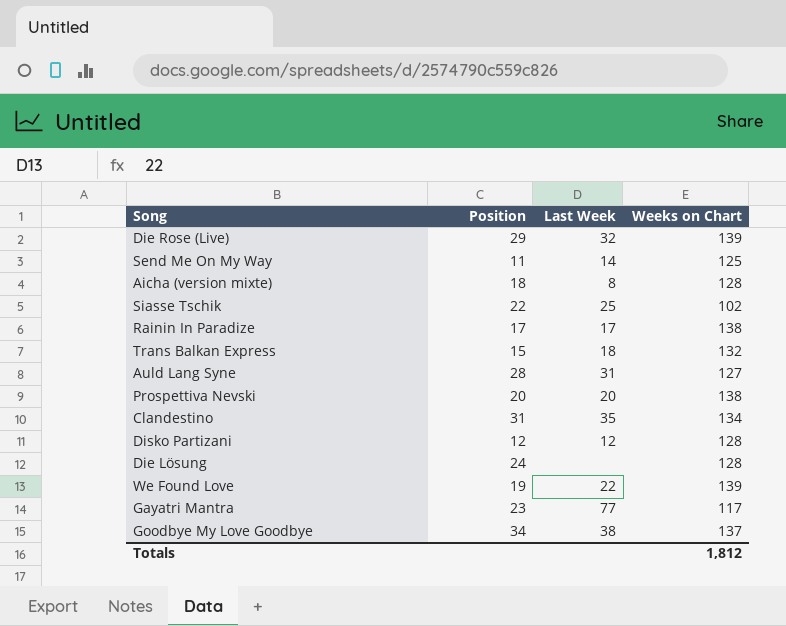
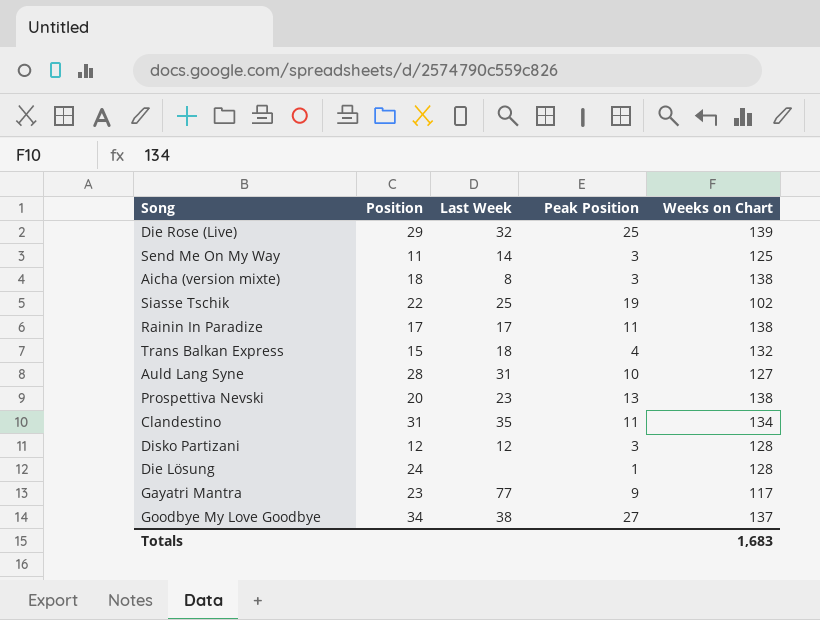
column Peak Position | position: none -> 4
row We Found Love: 19 | 22 | 139 -> none
Aicha (version mixte) | Weeks on Chart: 128 -> 138
Prospettiva Nevski | Last Week: 20 -> 23
Totals | Weeks on Chart: 1,812 -> 1,683

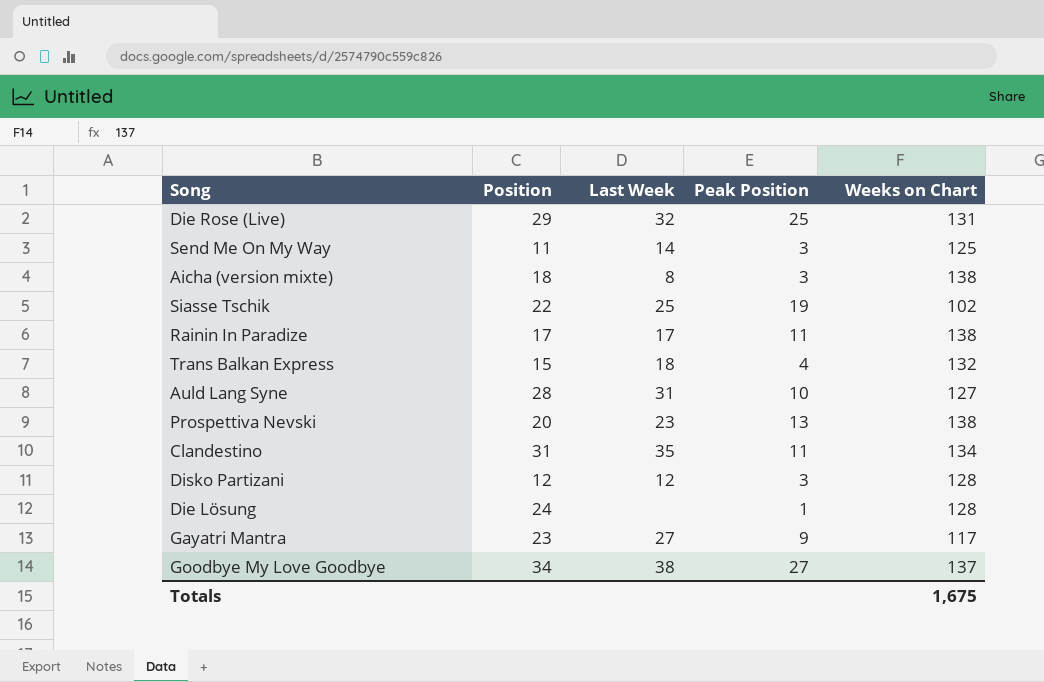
Die Rose (Live) | Weeks on Chart: 139 -> 131
Gayatri Mantra | Last Week: 77 -> 27
Totals | Weeks on Chart: 1,683 -> 1,675

